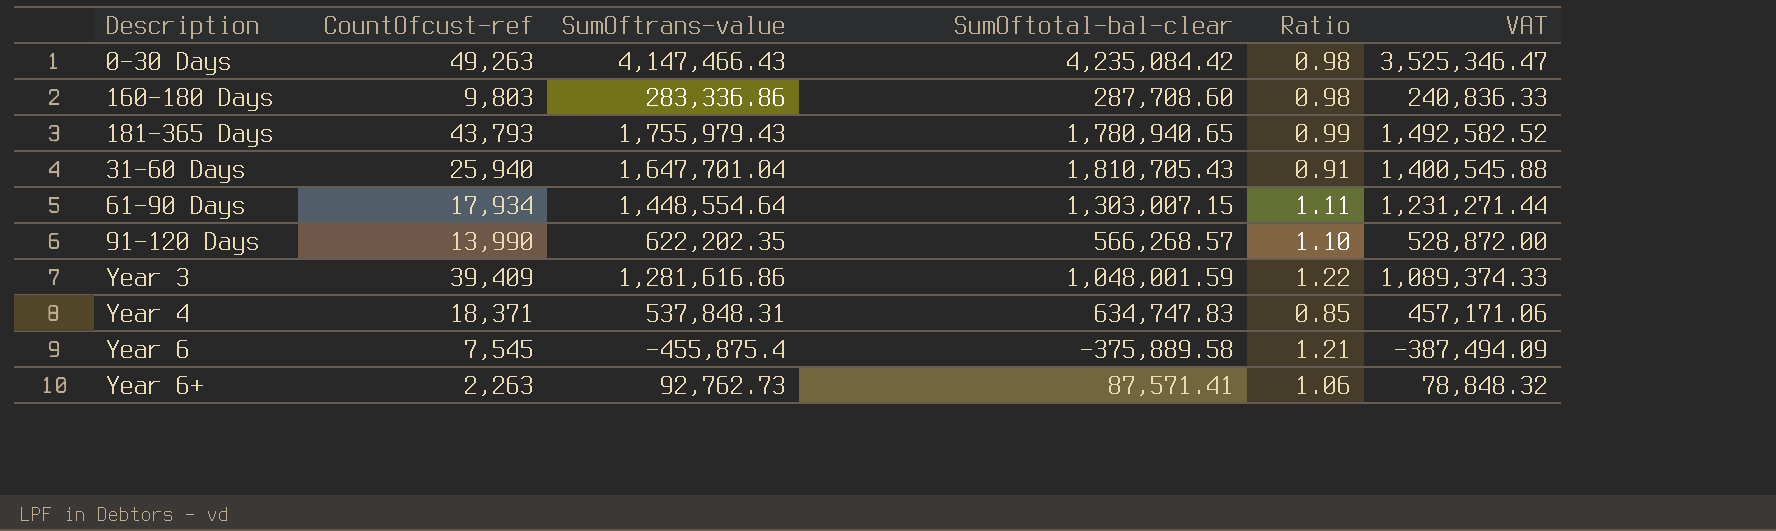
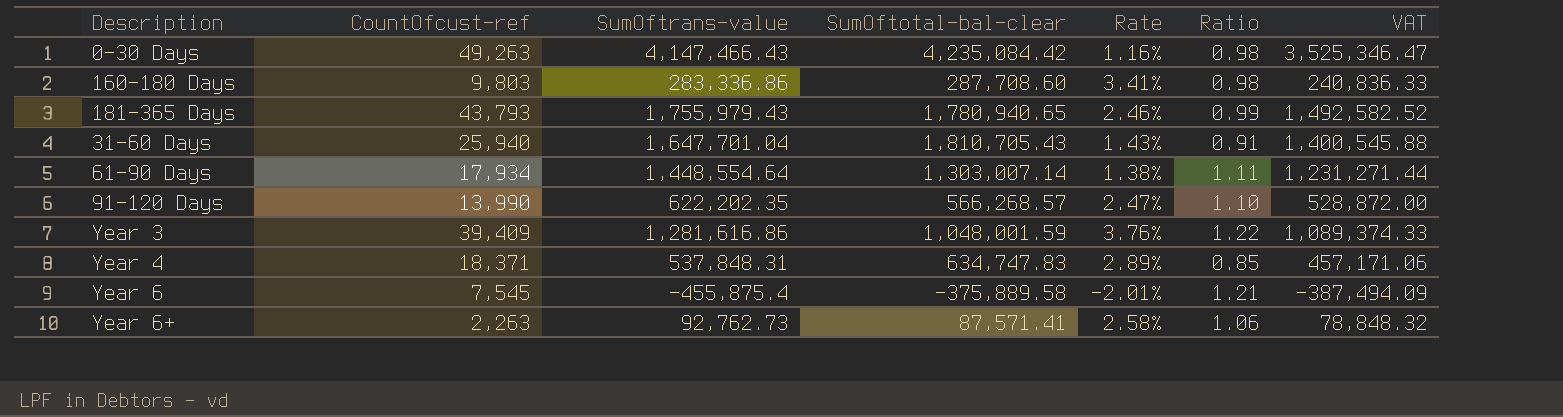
column Rate | formula: none -> [CountOfcust-ref] / [SumOftotal-bal-clear]
61-90 Days | SumOftotal-bal-clear: 1,303,007.15 -> 1,303,007.14

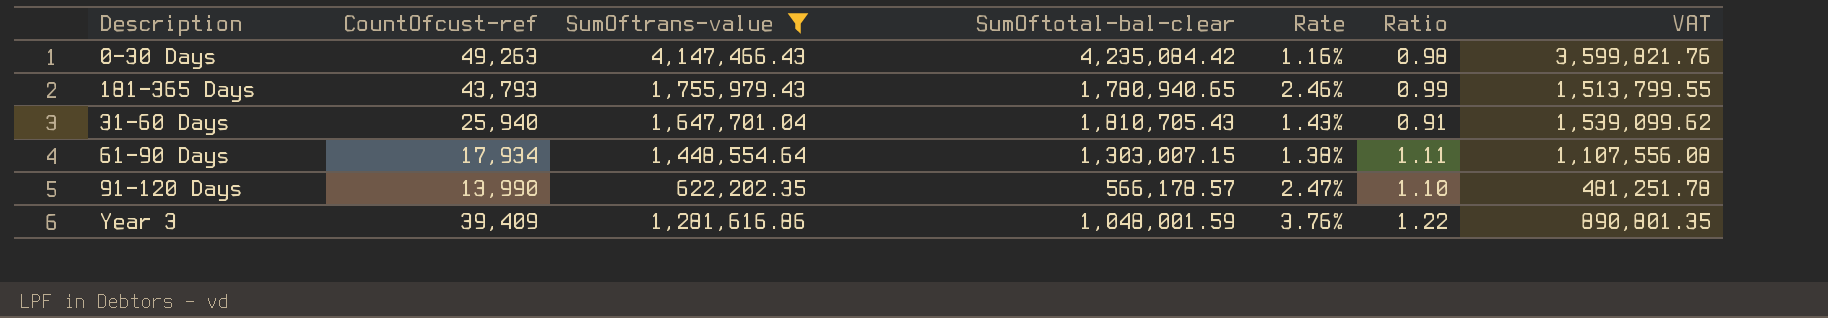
filter: none -> SumOftrans-value >= 622,202.35
column VAT | formula: [SumOftrans-value] * 0.85 -> [SumOftotal-bal-clear] * 0.85
61-90 Days | SumOftotal-bal-clear: 1,303,007.14 -> 1,303,007.15
91-120 Days | SumOftotal-bal-clear: 566,268.57 -> 566,178.57

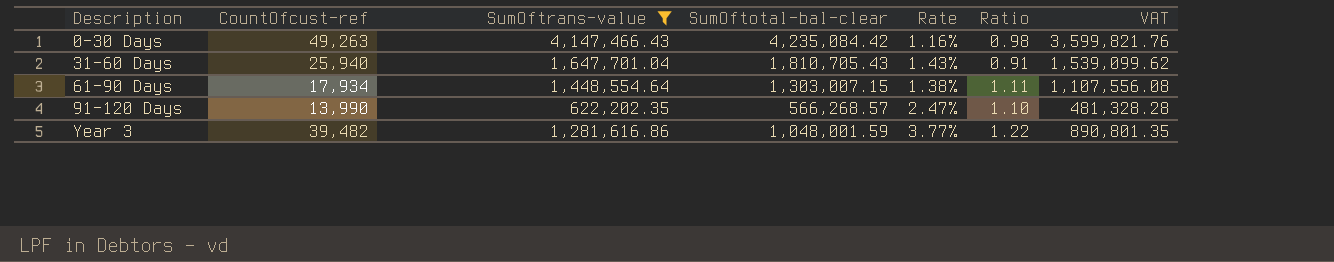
row 181-365 Days: 43,793 | 1,755,979.43 | 1,780,940.65 | 2.46% | 0.99 | 1,513,799.55 -> none
91-120 Days | SumOftotal-bal-clear: 566,178.57 -> 566,268.57
91-120 Days | VAT: 481,251.78 -> 481,328.28
Year 3 | CountOfcust-ref: 39,409 -> 39,482
Year 3 | Rate: 3.76% -> 3.77%

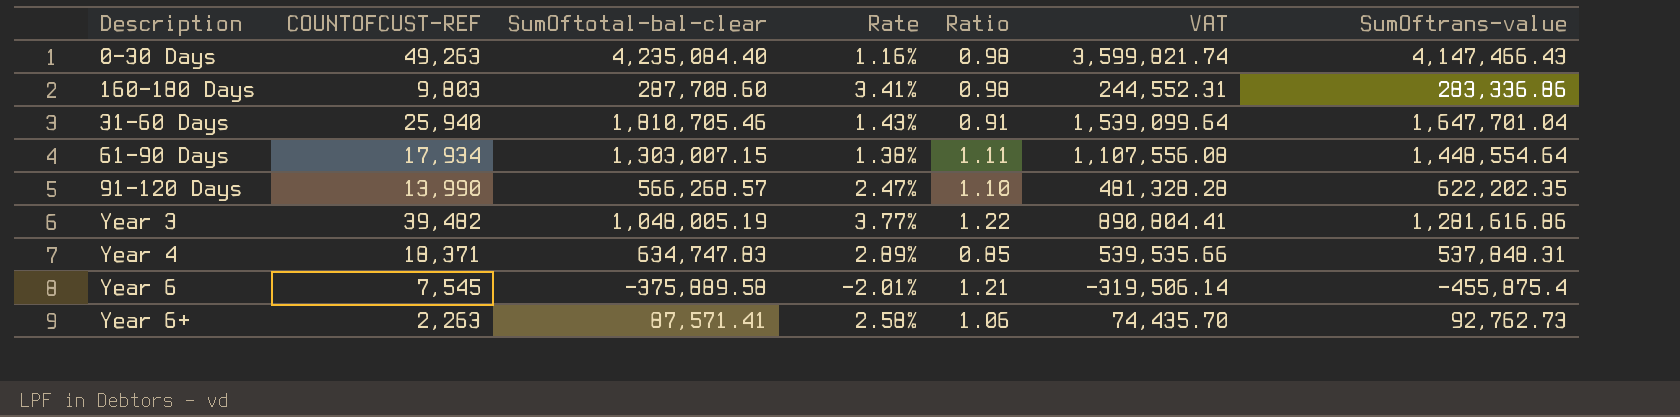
filter: SumOftrans-value >= 622,202.35 -> none
column name: CountOfcust-ref -> COUNTOFCUST-REF
column SumOftrans-value | position: 3 -> 7
0-30 Days | SumOftotal-bal-clear: 4,235,084.42 -> 4,235,084.40
0-30 Days | VAT: 3,599,821.76 -> 3,599,821.74
31-60 Days | SumOftotal-bal-clear: 1,810,705.43 -> 1,810,705.46
31-60 Days | VAT: 1,539,099.62 -> 1,539,099.64
Year 3 | SumOftotal-bal-clear: 1,048,001.59 -> 1,048,005.19
Year 3 | VAT: 890,801.35 -> 890,804.41

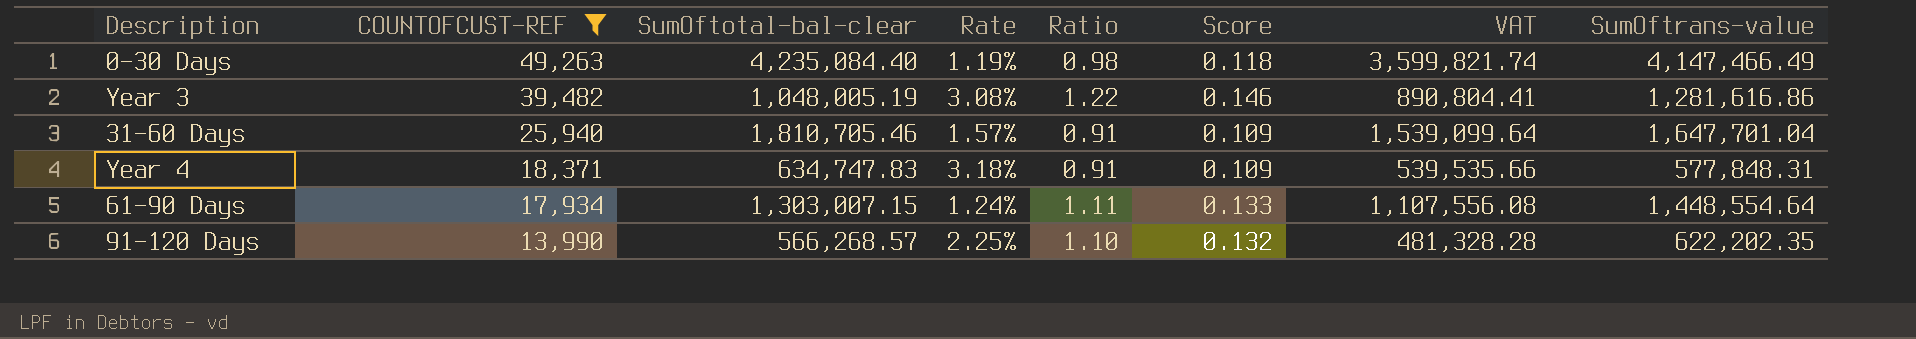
filter: none -> COUNTOFCUST-REF >= 13,990
row order: none -> COUNTOFCUST-REF descending
column Rate | formula: [COUNTOFCUST-REF] / [SumOftotal-bal-clear] -> [COUNTOFCUST-REF] / [SumOftrans-value]
column Score | formula: none -> [Ratio] * 0.12
0-30 Days | SumOftrans-value: 4,147,466.43 -> 4,147,466.49
Year 4 | Ratio: 0.85 -> 0.91
Year 4 | SumOftrans-value: 537,848.31 -> 577,848.31

